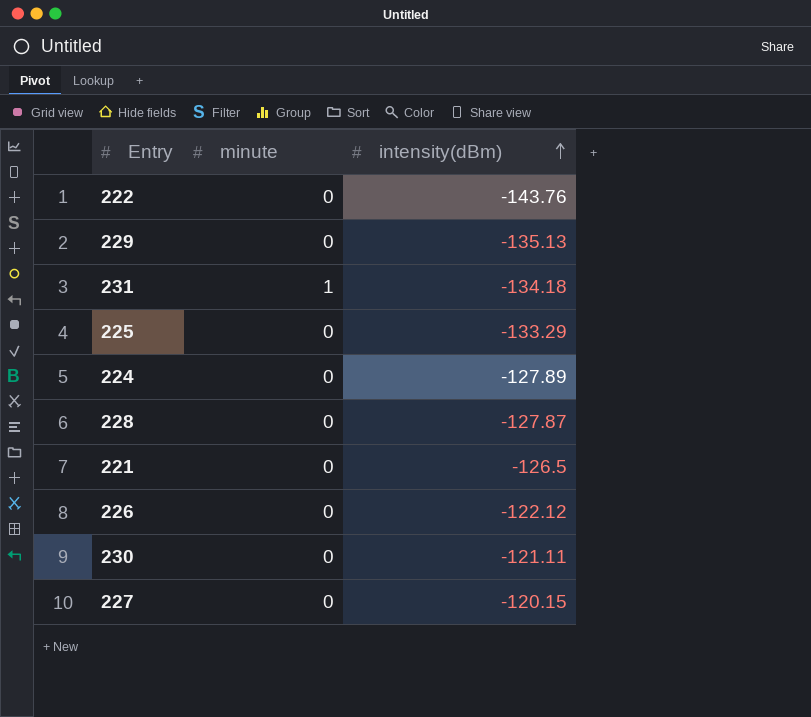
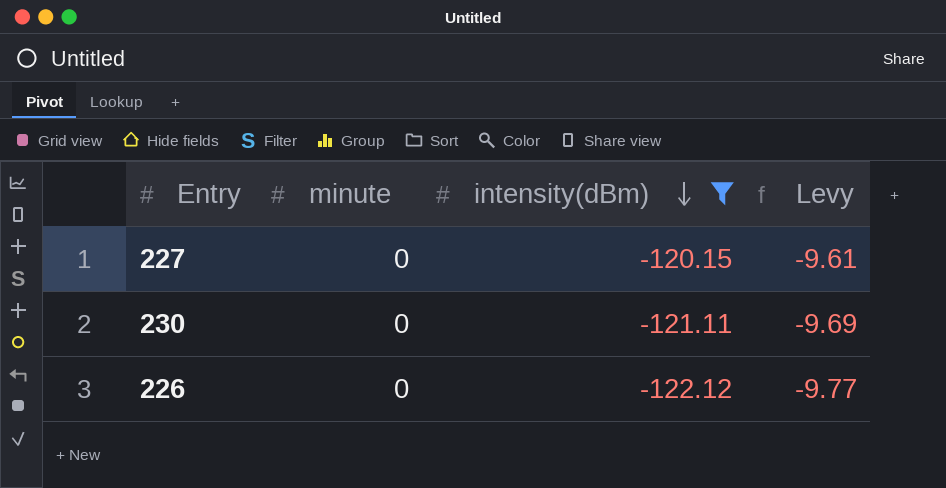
filter: none -> intensity(dBm) >= -122.12
row order: intensity(dBm) ascending -> intensity(dBm) descending
column Levy | formula: none -> [intensity(dBm)] * 0.08

